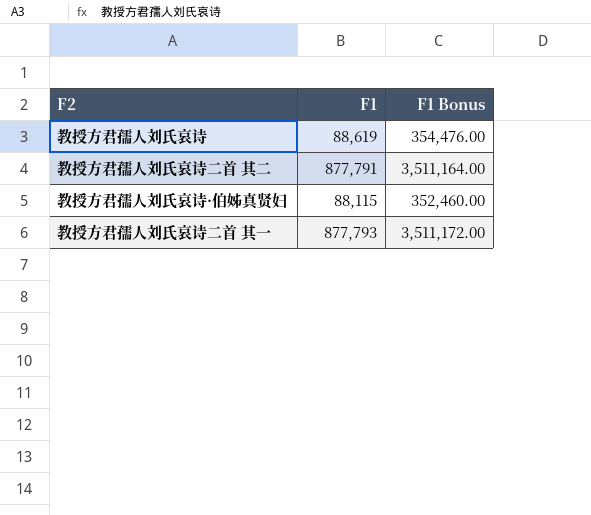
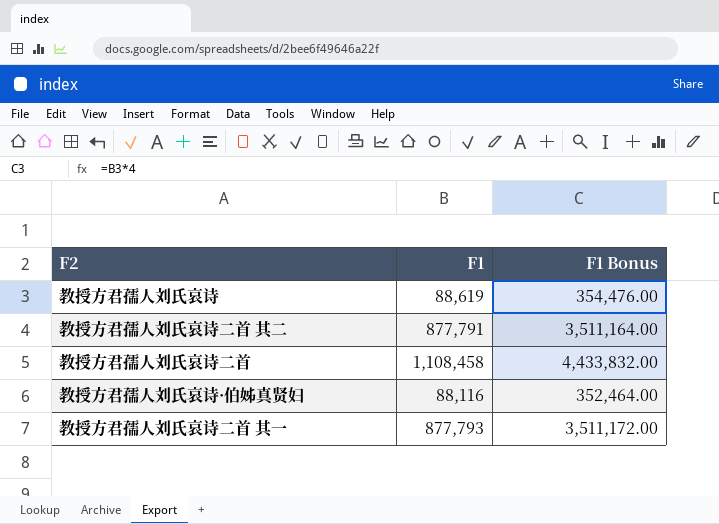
row 教授方君孺人刘氏哀诗二首: none -> 1,108,458 | 4,433,832.00
教授方君孺人刘氏哀诗·伯姊真贤妇 | F1: 88,115 -> 88,116
教授方君孺人刘氏哀诗·伯姊真贤妇 | F1 Bonus: 352,460.00 -> 352,464.00

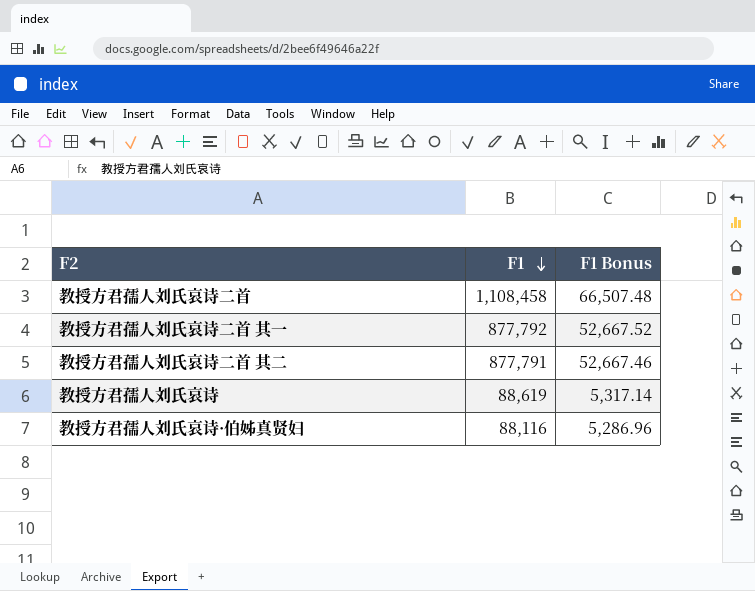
row order: none -> F1 descending
column F1 Bonus | formula: [F1] * 4 -> [F1] * 0.06
教授方君孺人刘氏哀诗二首 其一 | F1: 877,793 -> 877,792

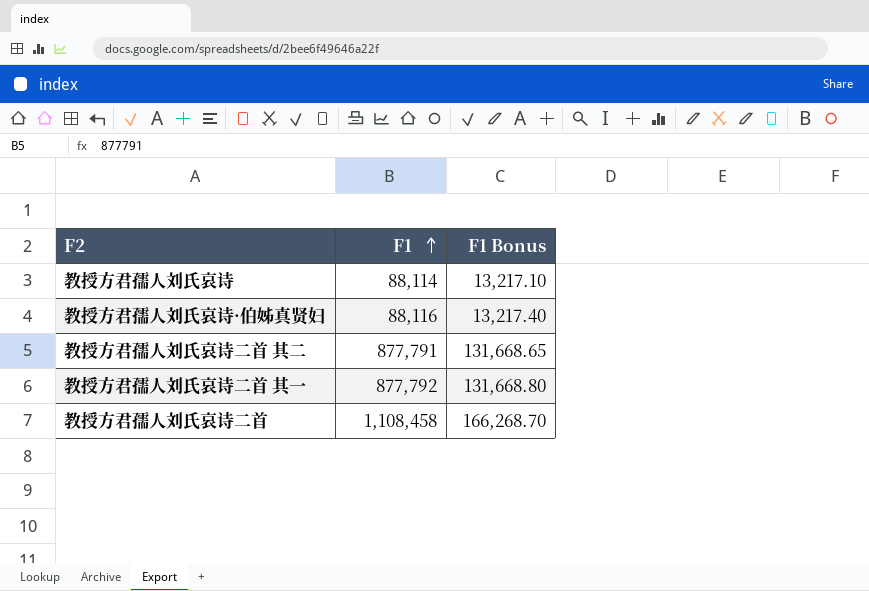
row order: F1 descending -> F1 ascending
column F1 Bonus | formula: [F1] * 0.06 -> [F1] * 0.15
教授方君孺人刘氏哀诗 | F1: 88,619 -> 88,114

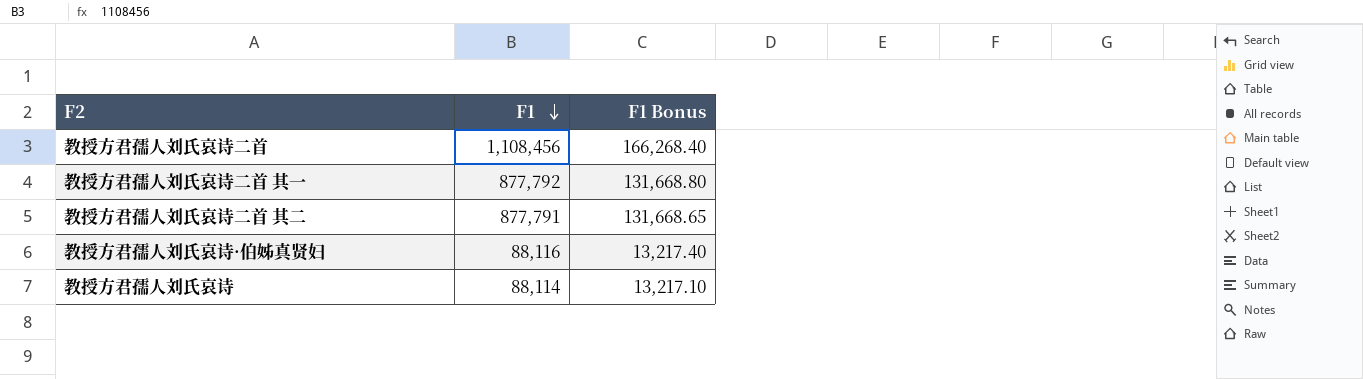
row order: F1 ascending -> F1 descending
教授方君孺人刘氏哀诗二首 | F1: 1,108,458 -> 1,108,456
教授方君孺人刘氏哀诗二首 | F1 Bonus: 166,268.70 -> 166,268.40

